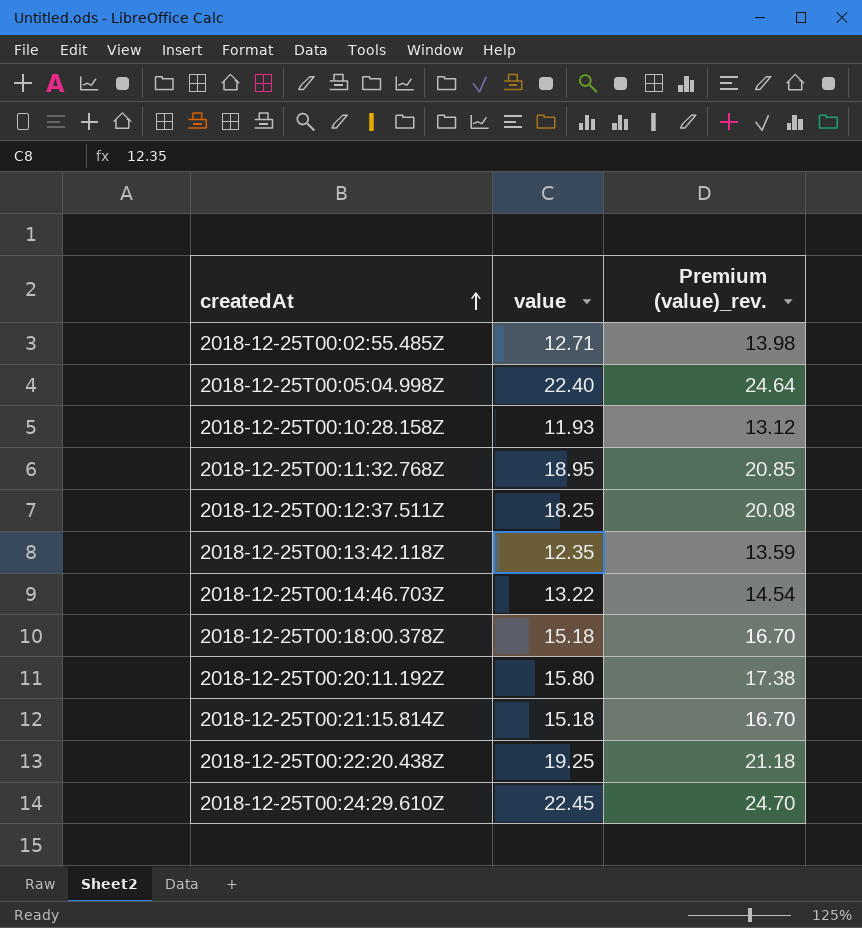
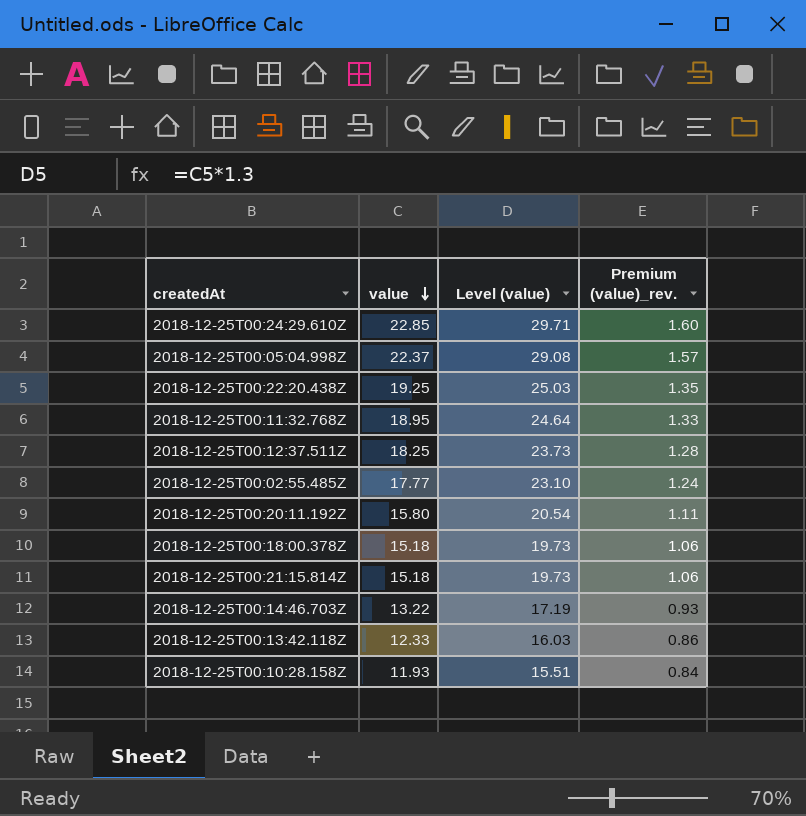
row order: createdAt ascending -> value descending
column Level (value) | formula: none -> [value] * 1.3
column Premium (value)_rev. | formula: [value] * 1.1 -> [value] * 0.07
2018-12-25T00:24:29.610Z | value: 22.45 -> 22.85
2018-12-25T00:05:04.998Z | value: 22.40 -> 22.37
2018-12-25T00:02:55.485Z | value: 12.71 -> 17.77
2018-12-25T00:13:42.118Z | value: 12.35 -> 12.33

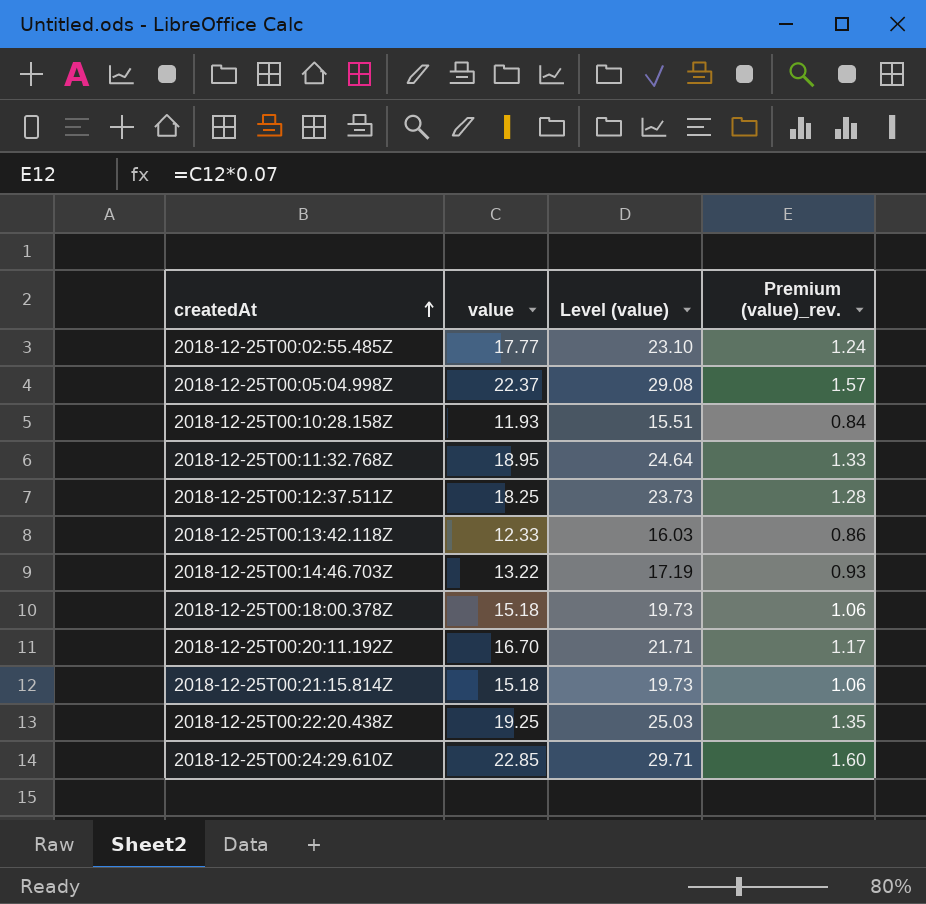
row order: value descending -> createdAt ascending
2018-12-25T00:20:11.192Z | value: 15.80 -> 16.70
2018-12-25T00:20:11.192Z | Level (value): 20.54 -> 21.71
2018-12-25T00:20:11.192Z | Premium (value)_rev.: 1.11 -> 1.17

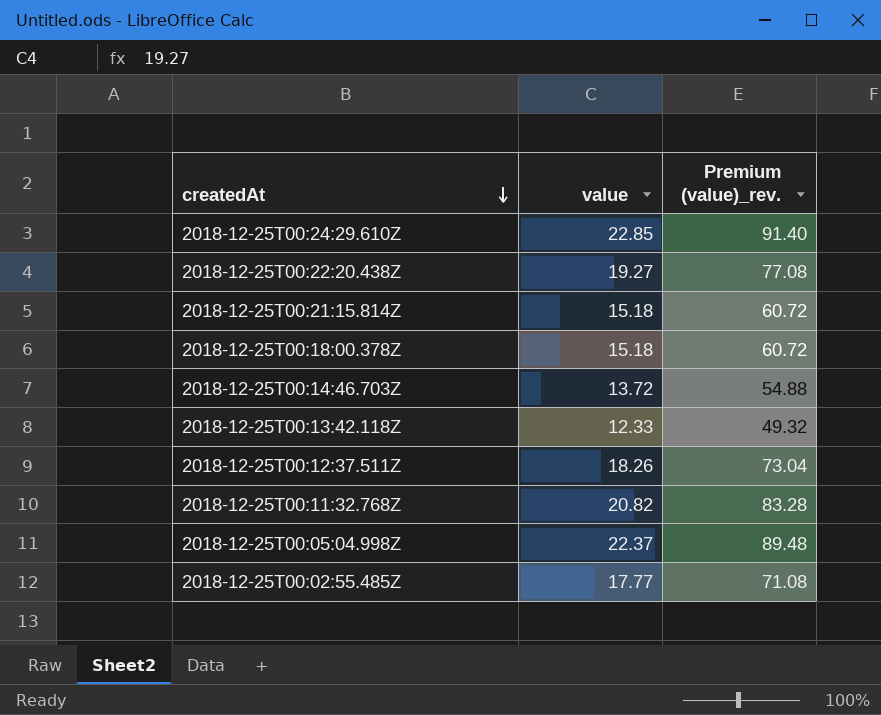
row order: createdAt ascending -> createdAt descending
column Level (value) | formula: [value] * 1.3 -> none
column Premium (value)_rev. | formula: [value] * 0.07 -> [value] * 4
row 2018-12-25T00:10:28.158Z: 11.93 | 15.51 | 0.84 -> none
row 2018-12-25T00:20:11.192Z: 16.70 | 21.71 | 1.17 -> none
2018-12-25T00:22:20.438Z | value: 19.25 -> 19.27
2018-12-25T00:14:46.703Z | value: 13.22 -> 13.72
2018-12-25T00:12:37.511Z | value: 18.25 -> 18.26
2018-12-25T00:11:32.768Z | value: 18.95 -> 20.82

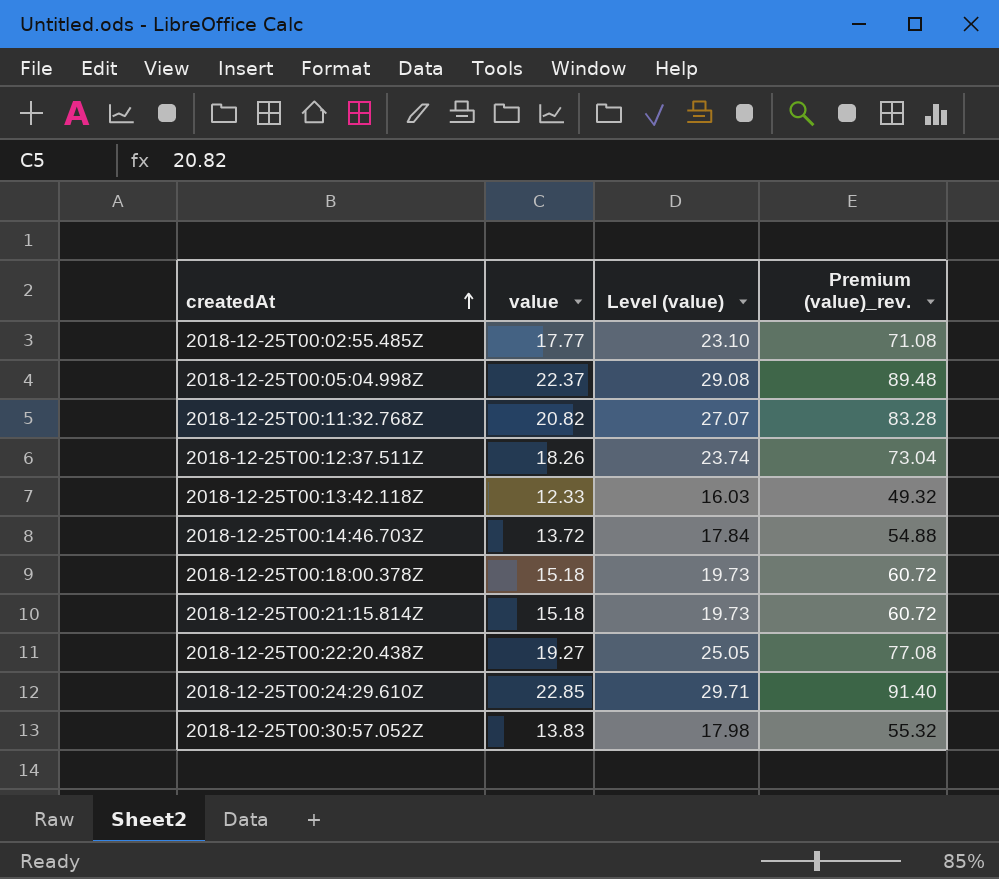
row order: createdAt descending -> createdAt ascending
column Level (value) | formula: none -> [value] * 1.3
row 2018-12-25T00:30:57.052Z: none -> 13.83 | 17.98 | 55.32

